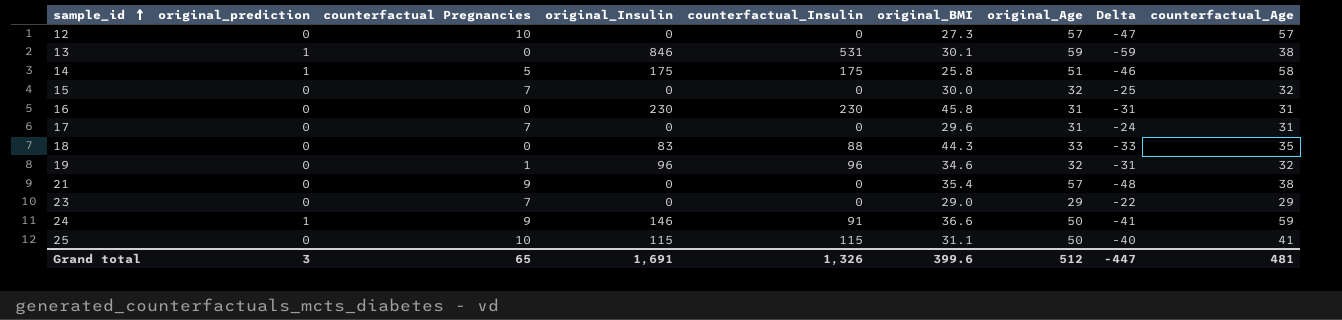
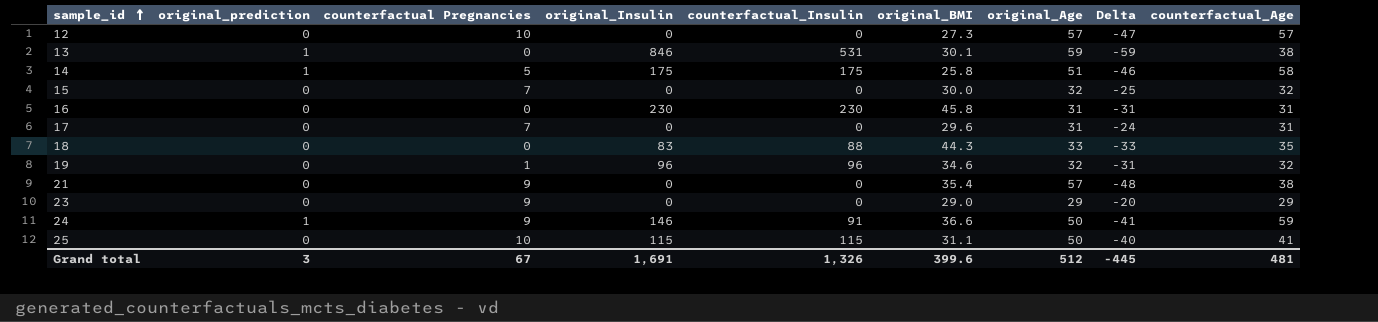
23 | counterfactual Pregnancies: 7 -> 9
23 | Delta: -22 -> -20
Grand total | counterfactual Pregnancies: 65 -> 67
Grand total | Delta: -447 -> -445

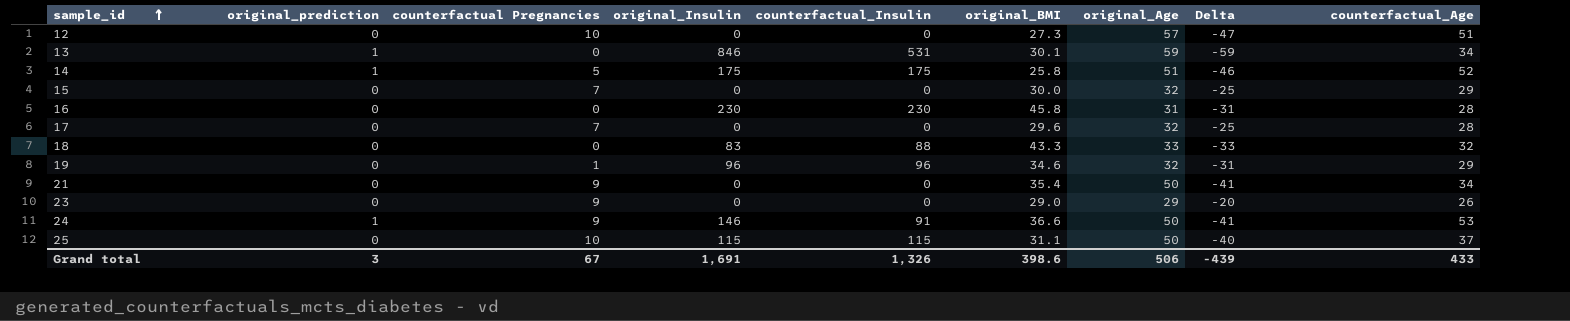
12 | counterfactual_Age: 57 -> 51
13 | counterfactual_Age: 38 -> 34
14 | counterfactual_Age: 58 -> 52
15 | counterfactual_Age: 32 -> 29
16 | counterfactual_Age: 31 -> 28
17 | original_Age: 31 -> 32
17 | Delta: -24 -> -25
17 | counterfactual_Age: 31 -> 28
18 | original_BMI: 44.3 -> 43.3
18 | counterfactual_Age: 35 -> 32
19 | counterfactual_Age: 32 -> 29
21 | original_Age: 57 -> 50
21 | Delta: -48 -> -41
21 | counterfactual_Age: 38 -> 34
23 | counterfactual_Age: 29 -> 26
24 | counterfactual_Age: 59 -> 53
25 | counterfactual_Age: 41 -> 37
Grand total | original_BMI: 399.6 -> 398.6
Grand total | original_Age: 512 -> 506
Grand total | Delta: -445 -> -439
Grand total | counterfactual_Age: 481 -> 433

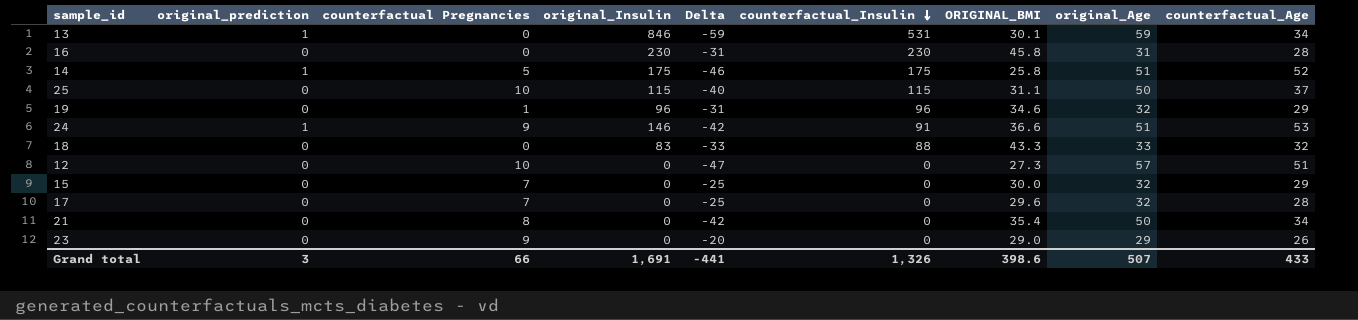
row order: sample_id ascending -> counterfactual_Insulin descending
column Delta | position: 8 -> 5
column name: original_BMI -> ORIGINAL_BMI
24 | Delta: -41 -> -42
24 | original_Age: 50 -> 51
21 | counterfactual Pregnancies: 9 -> 8
21 | Delta: -41 -> -42
Grand total | counterfactual Pregnancies: 67 -> 66
Grand total | Delta: -439 -> -441
Grand total | original_Age: 506 -> 507

